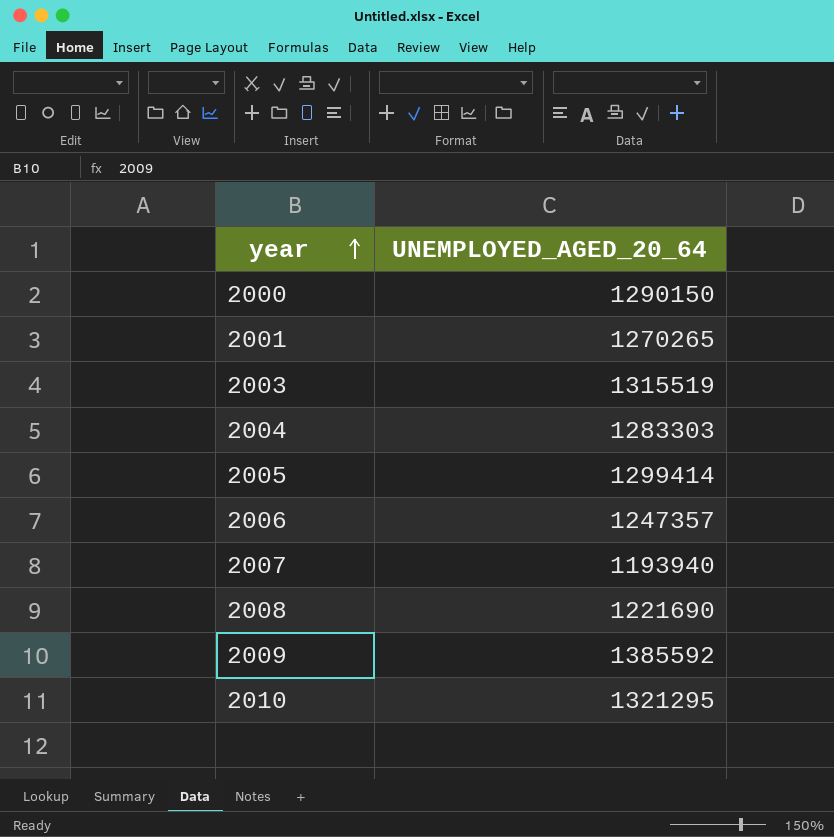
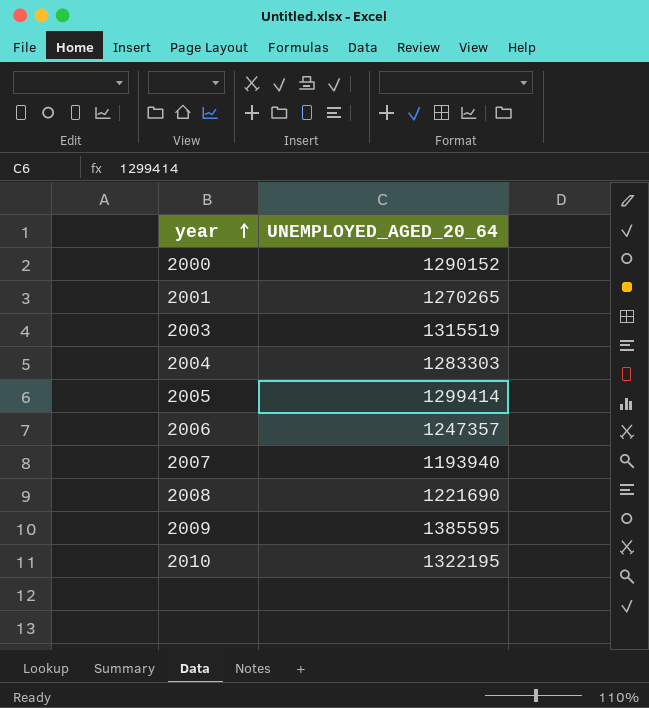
2000 | UNEMPLOYED_AGED_20_64: 1290150 -> 1290152
2009 | UNEMPLOYED_AGED_20_64: 1385592 -> 1385595
2010 | UNEMPLOYED_AGED_20_64: 1321295 -> 1322195

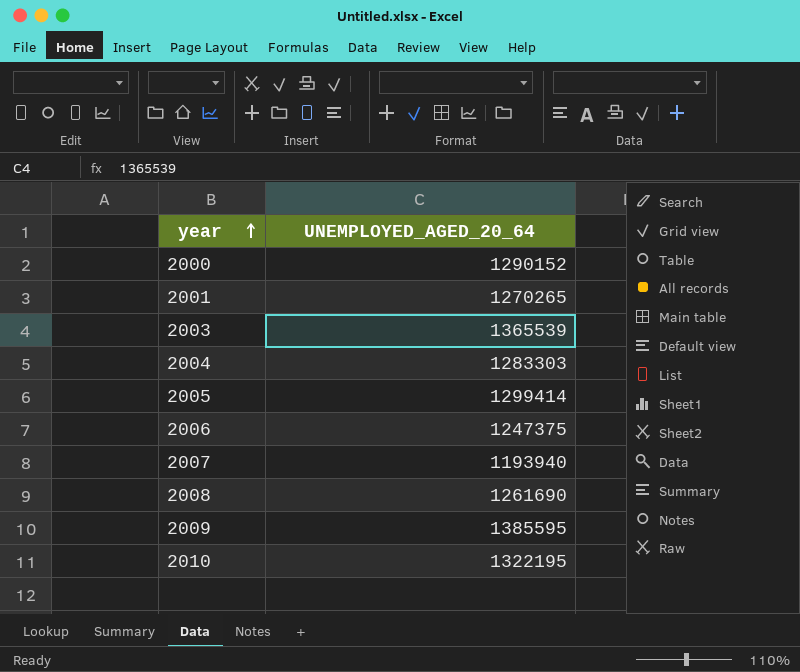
2003 | UNEMPLOYED_AGED_20_64: 1315519 -> 1365539
2006 | UNEMPLOYED_AGED_20_64: 1247357 -> 1247375
2008 | UNEMPLOYED_AGED_20_64: 1221690 -> 1261690

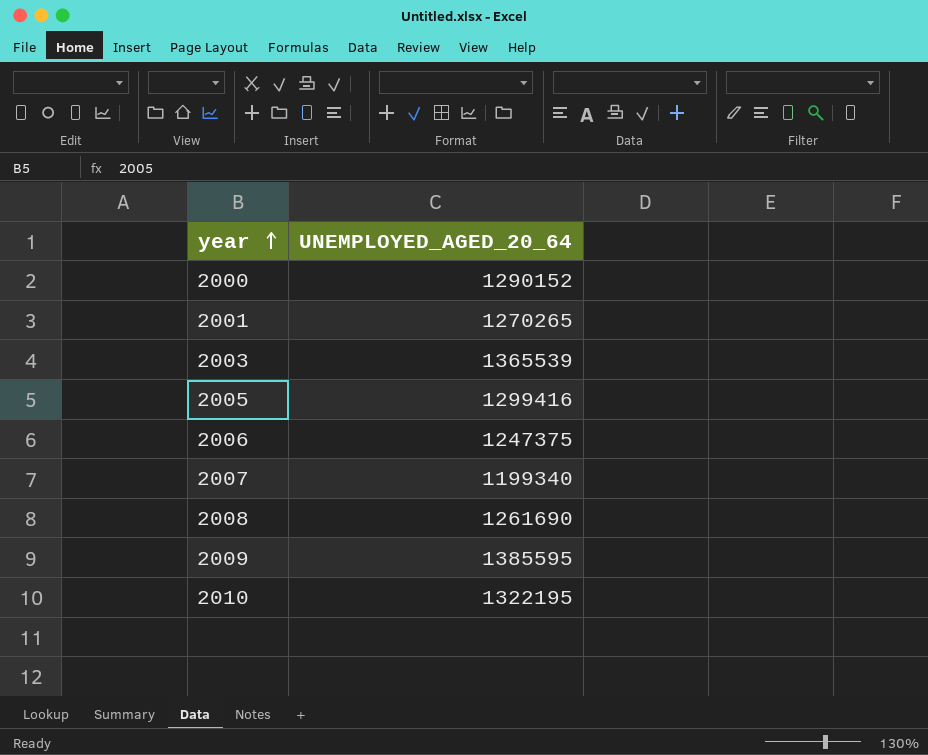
row 2004: 1283303 -> none
2005 | UNEMPLOYED_AGED_20_64: 1299414 -> 1299416
2007 | UNEMPLOYED_AGED_20_64: 1193940 -> 1199340

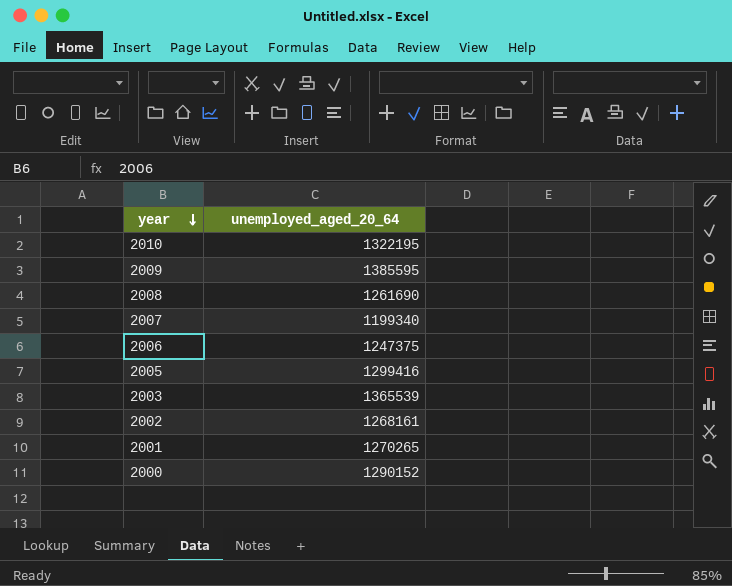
row order: year ascending -> year descending
column name: UNEMPLOYED_AGED_20_64 -> unemployed_aged_20_64
row 2002: none -> 1268161

